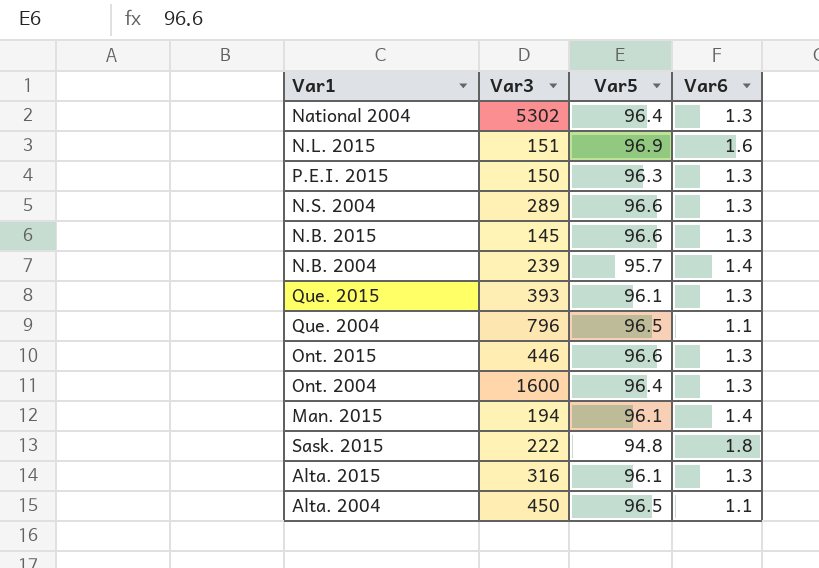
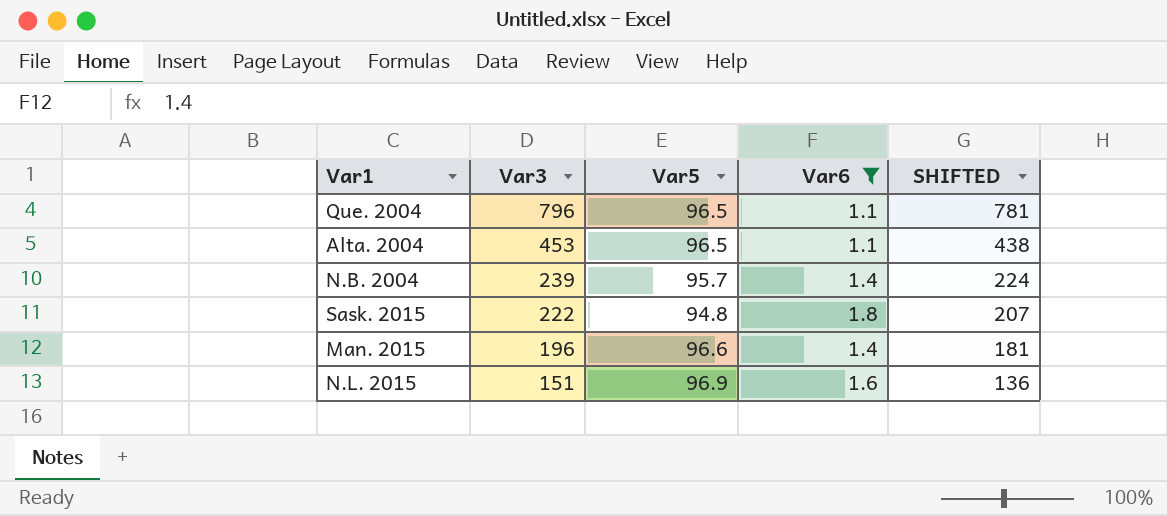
filter: none -> Var6 != 1.3
row order: none -> Var3 descending
column SHIFTED | formula: none -> [Var3] - 15
Alta. 2004 | Var3: 450 -> 453
Man. 2015 | Var3: 194 -> 196
Man. 2015 | Var5: 96.1 -> 96.6

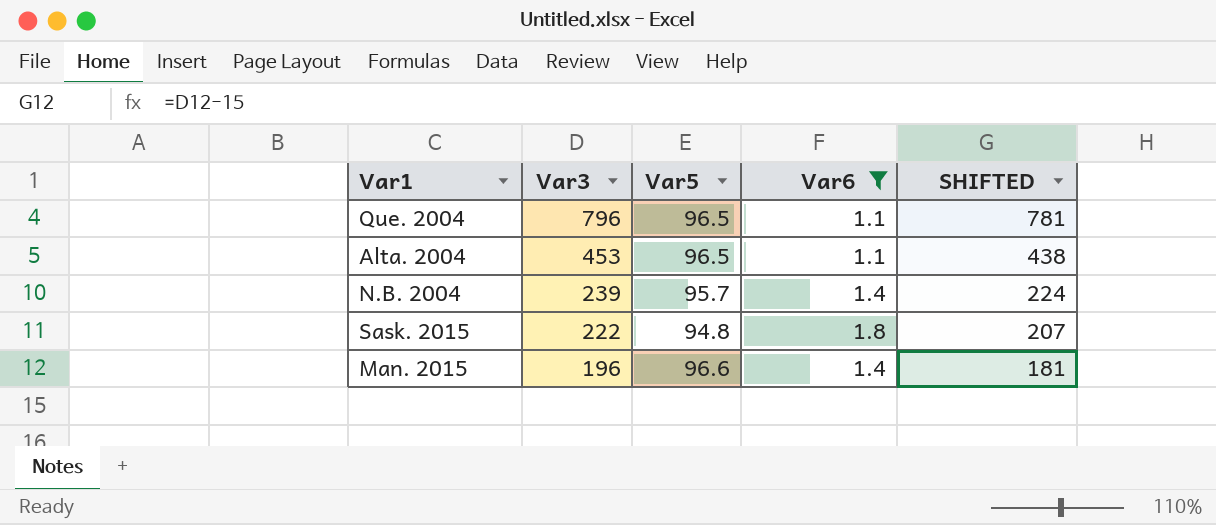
row N.L. 2015: 151 | 96.9 | 1.6 | 136 -> none

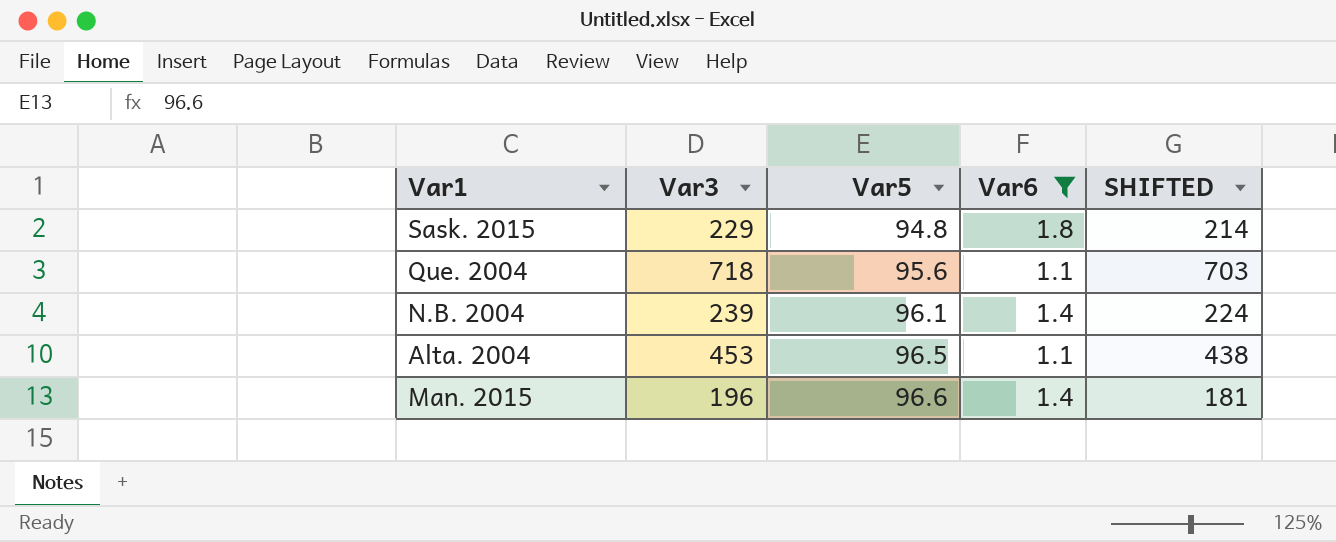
row order: Var3 descending -> Var5 ascending
Sask. 2015 | Var3: 222 -> 229
Sask. 2015 | SHIFTED: 207 -> 214
Que. 2004 | Var3: 796 -> 718
Que. 2004 | Var5: 96.5 -> 95.6
Que. 2004 | SHIFTED: 781 -> 703
N.B. 2004 | Var5: 95.7 -> 96.1

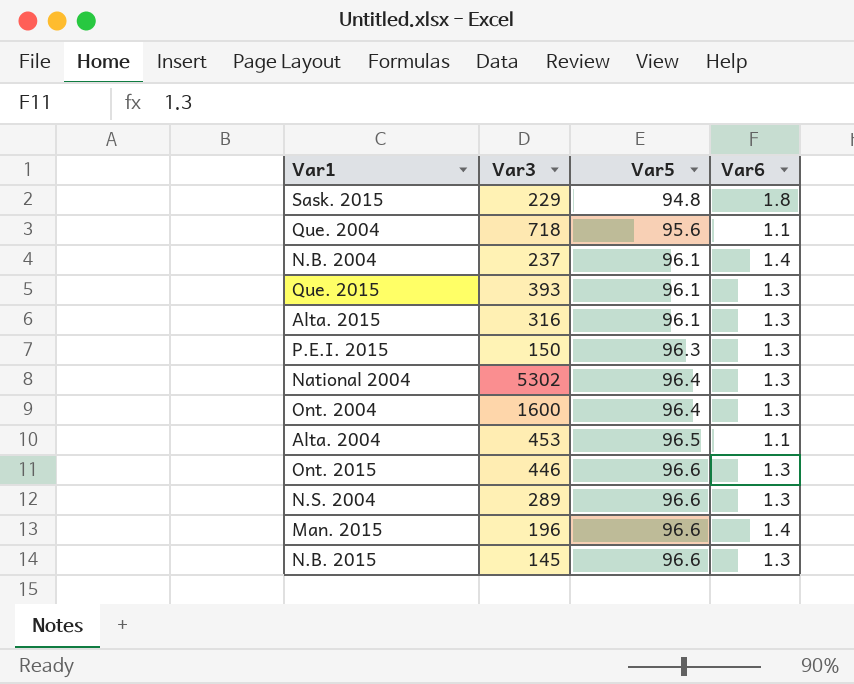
filter: Var6 != 1.3 -> none
column SHIFTED | formula: [Var3] - 15 -> none
N.B. 2004 | Var3: 239 -> 237

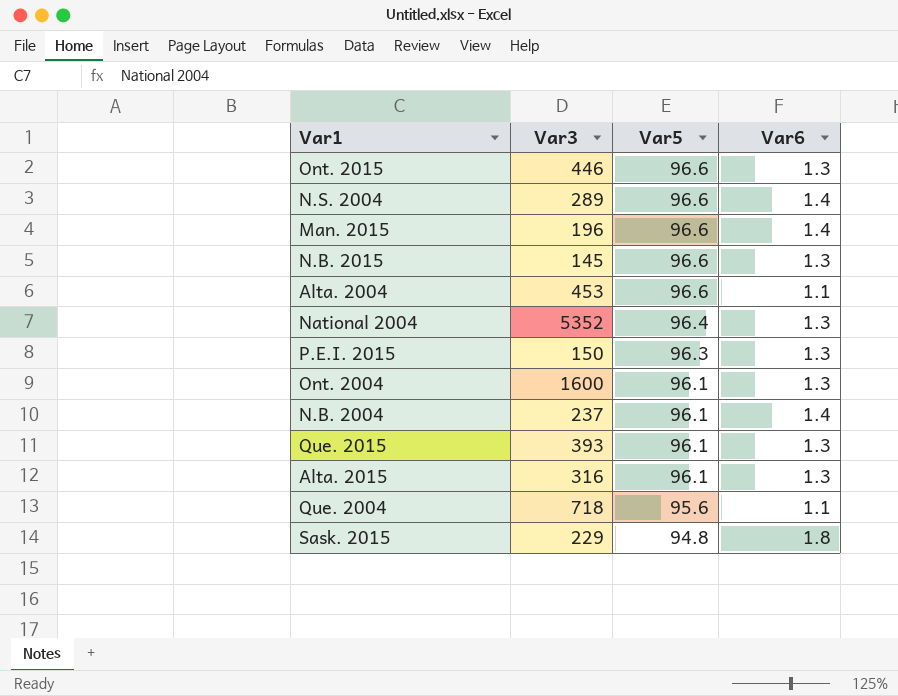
row order: Var5 ascending -> Var5 descending
N.S. 2004 | Var6: 1.3 -> 1.4
Alta. 2004 | Var5: 96.5 -> 96.6
National 2004 | Var3: 5302 -> 5352
Ont. 2004 | Var5: 96.4 -> 96.1

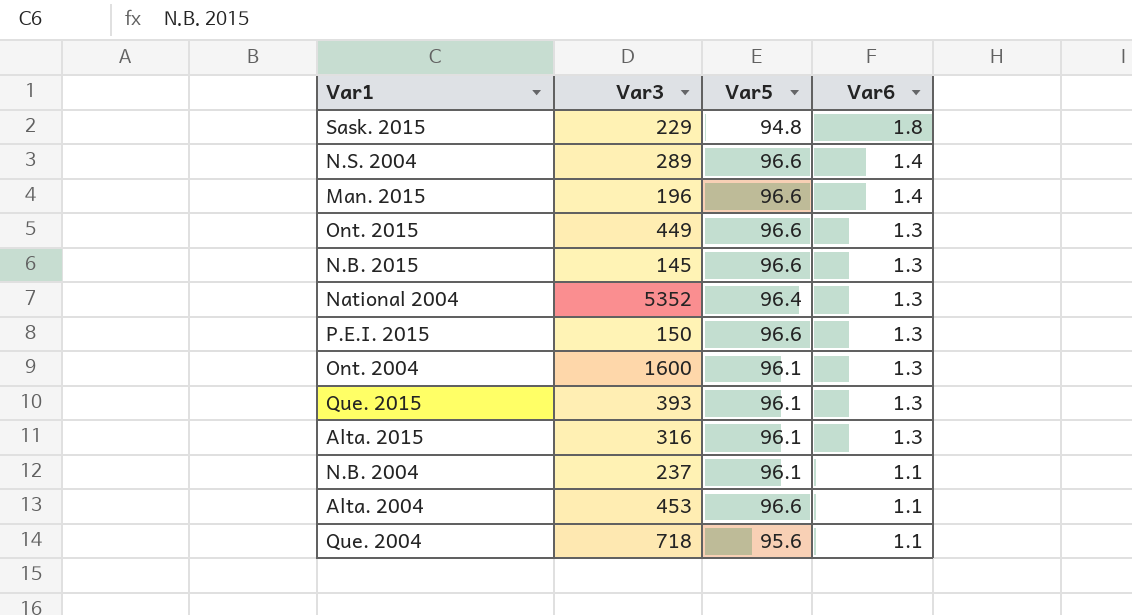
row order: Var5 descending -> Var6 descending
Ont. 2015 | Var3: 446 -> 449
P.E.I. 2015 | Var5: 96.3 -> 96.6
N.B. 2004 | Var6: 1.4 -> 1.1

